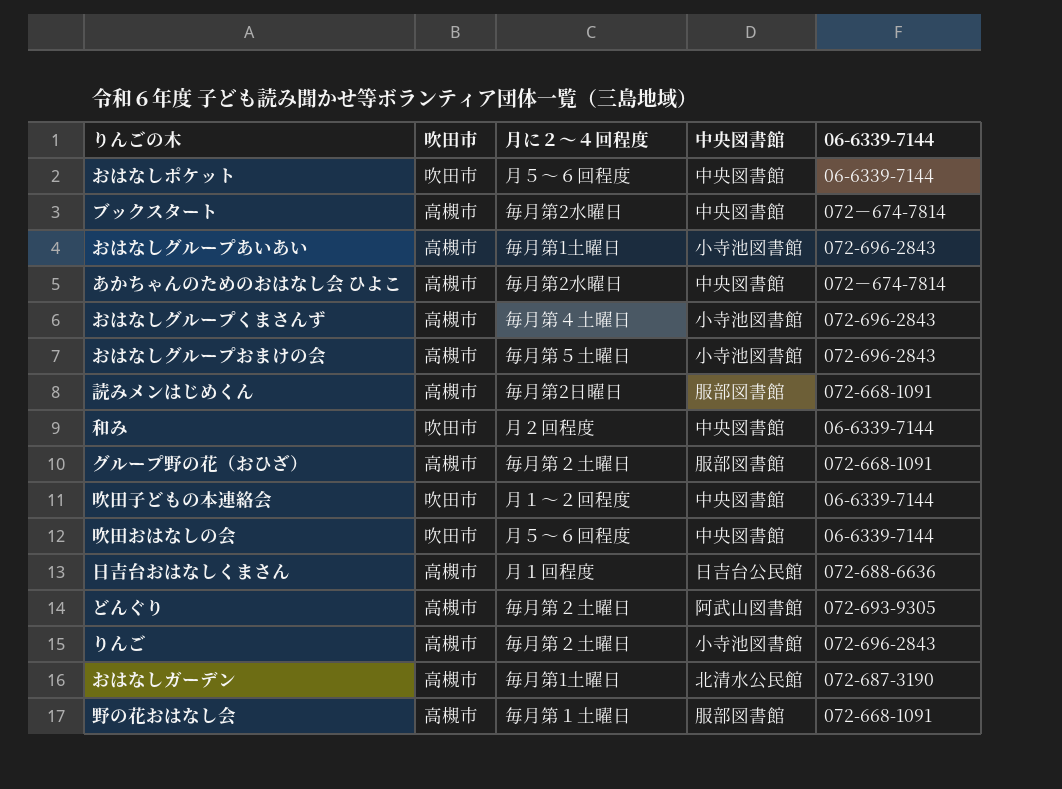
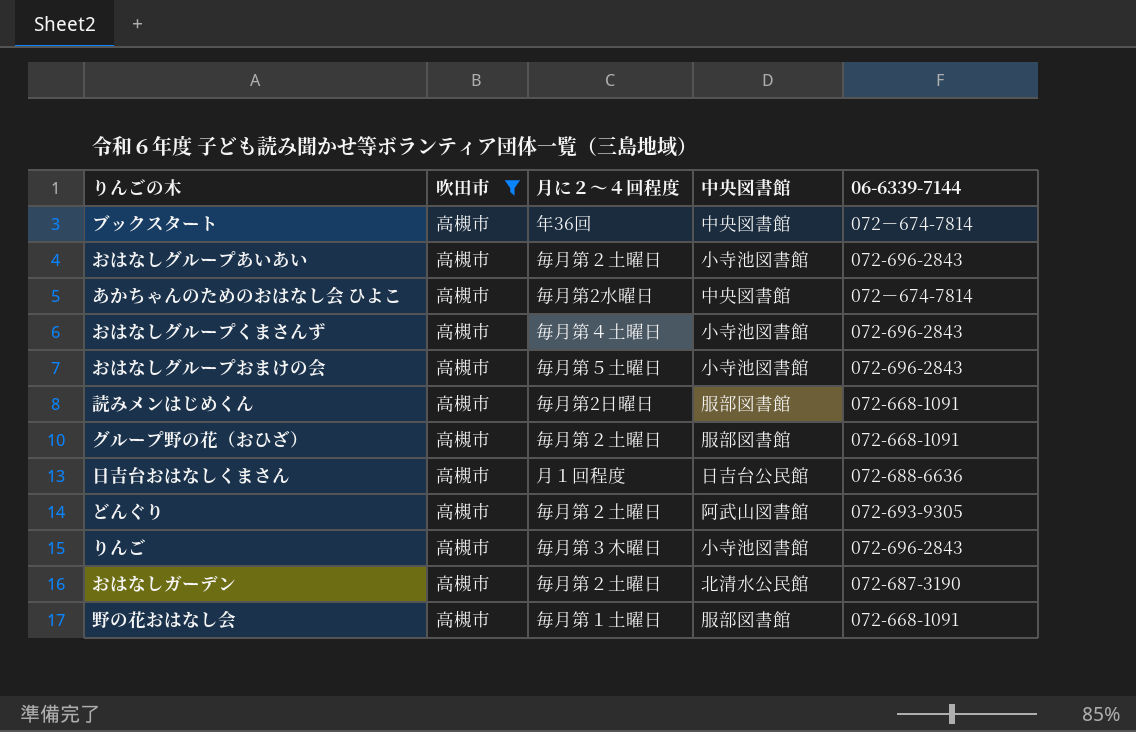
filter: none -> 吹田市 = 高槻市
ブックスタート | 月に２～４回程度: 毎月第2水曜日 -> 年36回
おはなしグループあいあい | 月に２～４回程度: 毎月第1土曜日 -> 毎月第２土曜日
りんご | 月に２～４回程度: 毎月第２土曜日 -> 毎月第３木曜日
おはなしガーデン | 月に２～４回程度: 毎月第1土曜日 -> 毎月第２土曜日

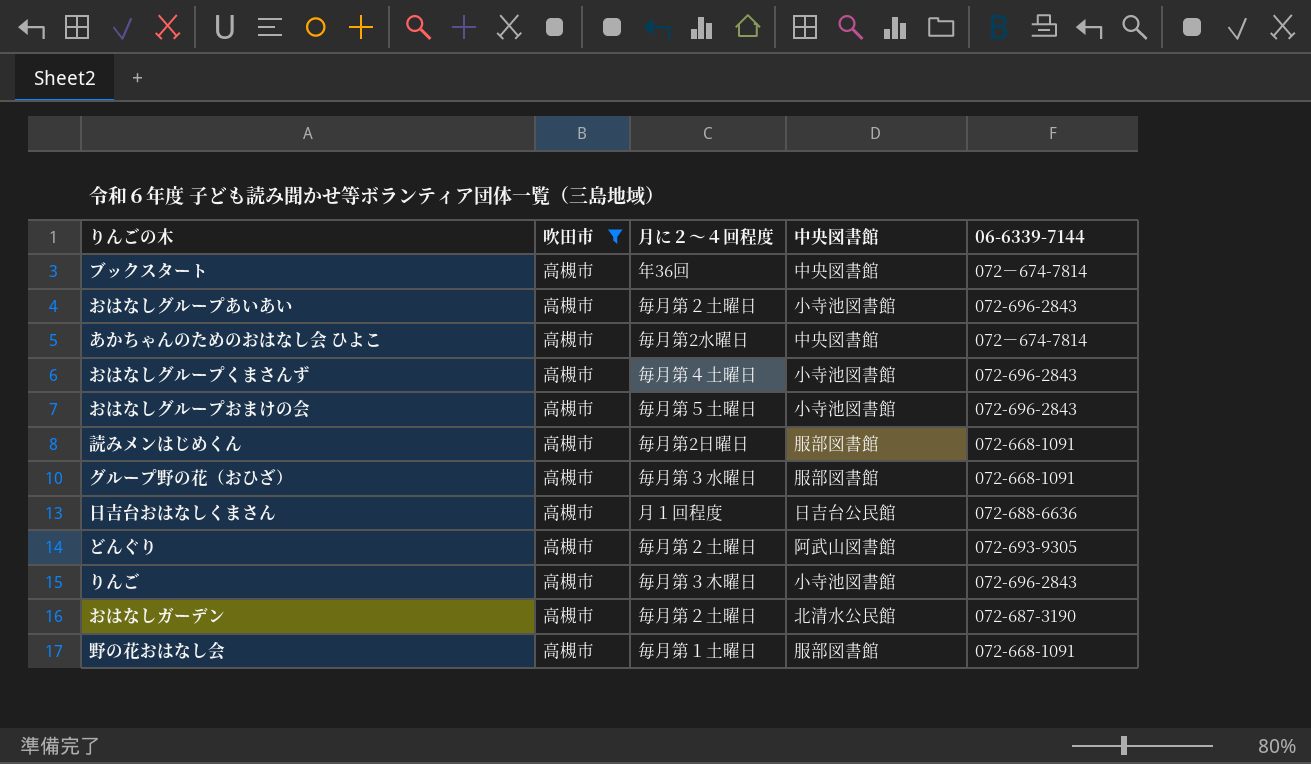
グループ野の花（おひざ） | 月に２～４回程度: 毎月第２土曜日 -> 毎月第３水曜日

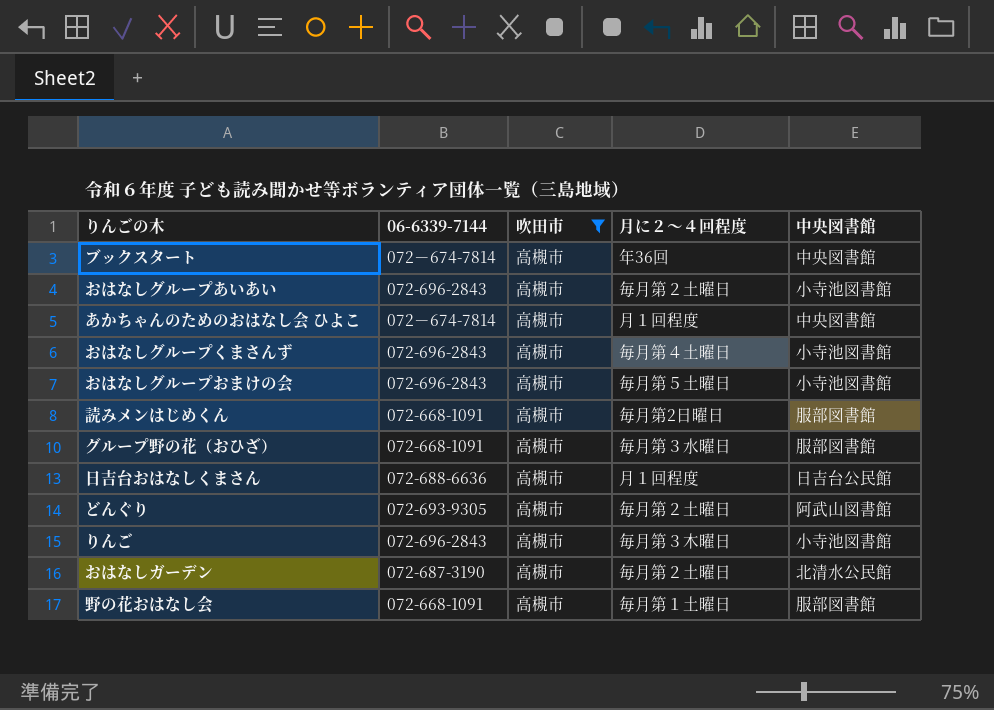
column 06-6339-7144 | position: 5 -> 2
あかちゃんのためのおはなし会 ひよこ | 月に２～４回程度: 毎月第2水曜日 -> 月１回程度

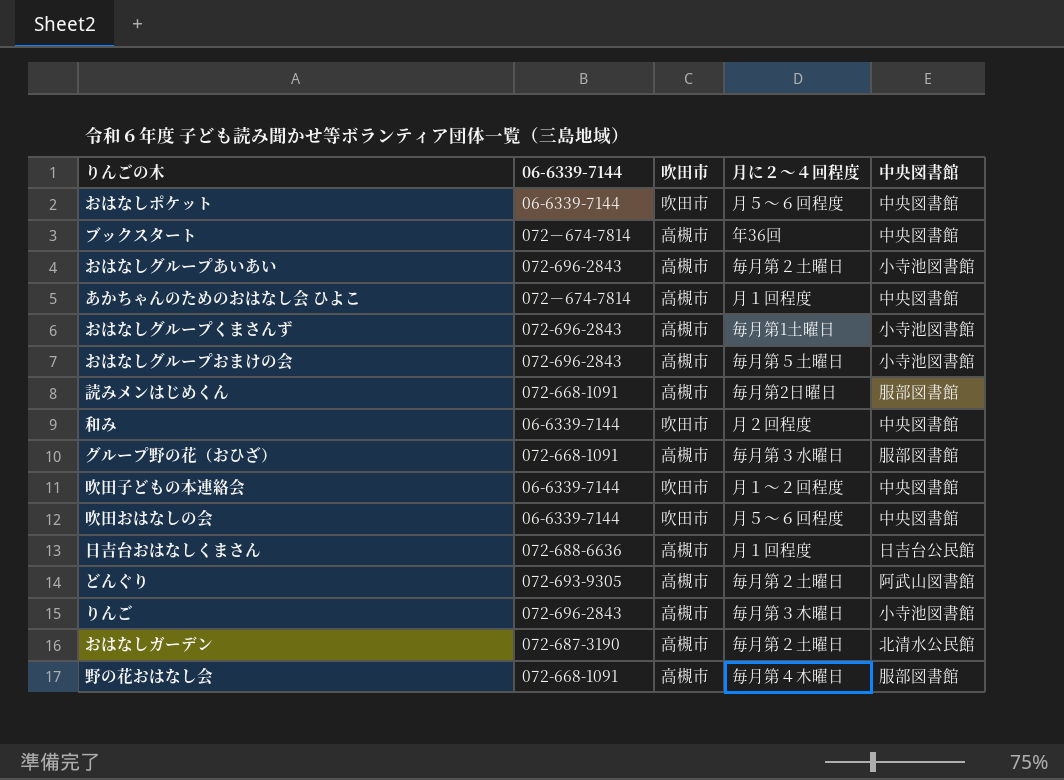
filter: 吹田市 = 高槻市 -> none
おはなしグループくまさんず | 月に２～４回程度: 毎月第４土曜日 -> 毎月第1土曜日
野の花おはなし会 | 月に２～４回程度: 毎月第１土曜日 -> 毎月第４木曜日

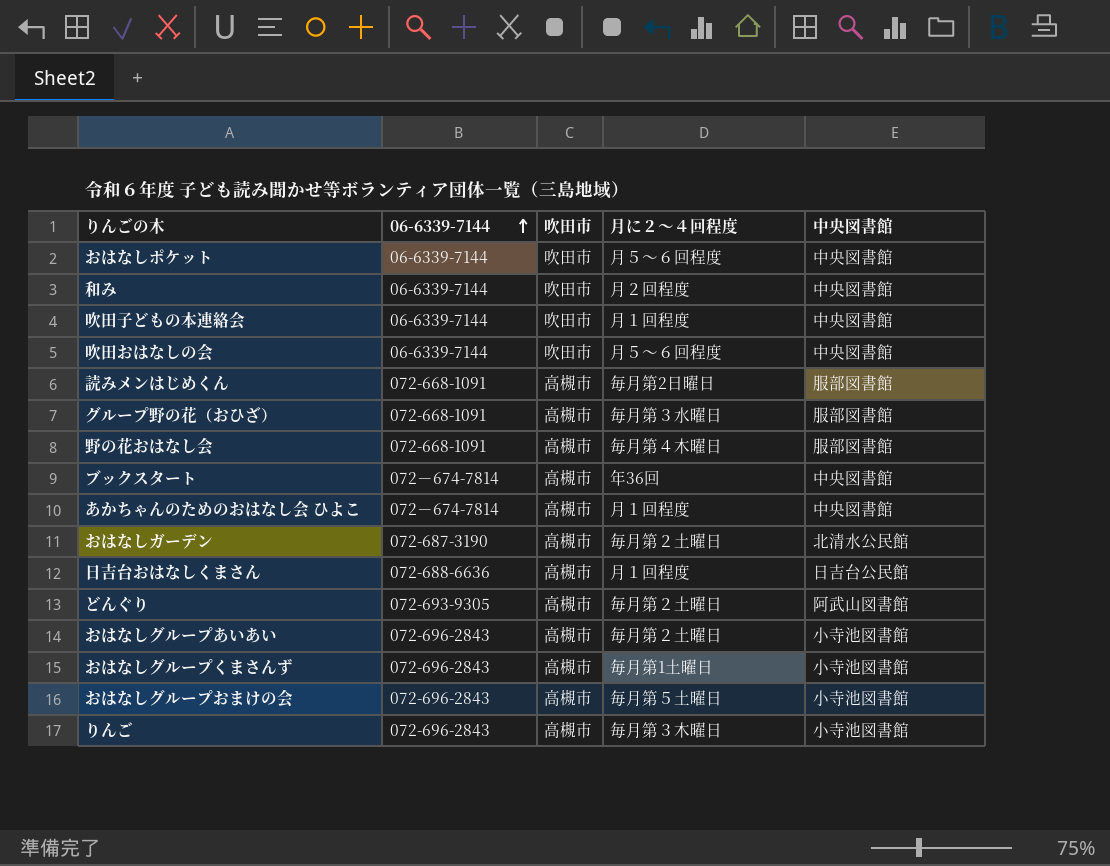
row order: none -> 06-6339-7144 ascending
吹田子どもの本連絡会 | 月に２～４回程度: 月１～２回程度 -> 月１回程度

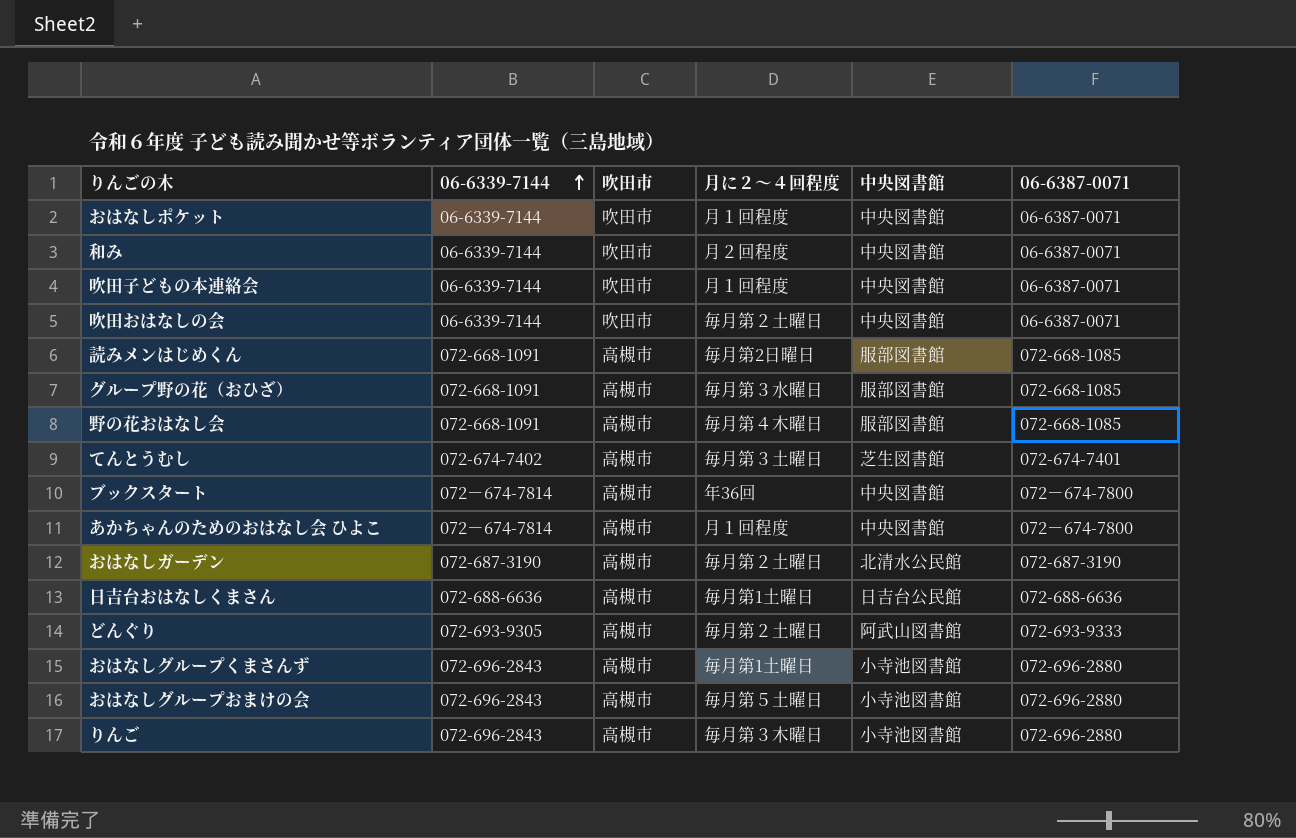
column 06-6387-0071 | position: none -> 6
row おはなしグループあいあい: 072-696-2843 | 高槻市 | 毎月第２土曜日 | 小寺池図書館 -> none
おはなしポケット | 月に２～４回程度: 月５～６回程度 -> 月１回程度
吹田おはなしの会 | 月に２～４回程度: 月５～６回程度 -> 毎月第２土曜日
row てんとうむし: none -> 072-674-7402 | 高槻市 | 毎月第３土曜日 | 芝生図書館 | 072-674-7401
日吉台おはなしくまさん | 月に２～４回程度: 月１回程度 -> 毎月第1土曜日

